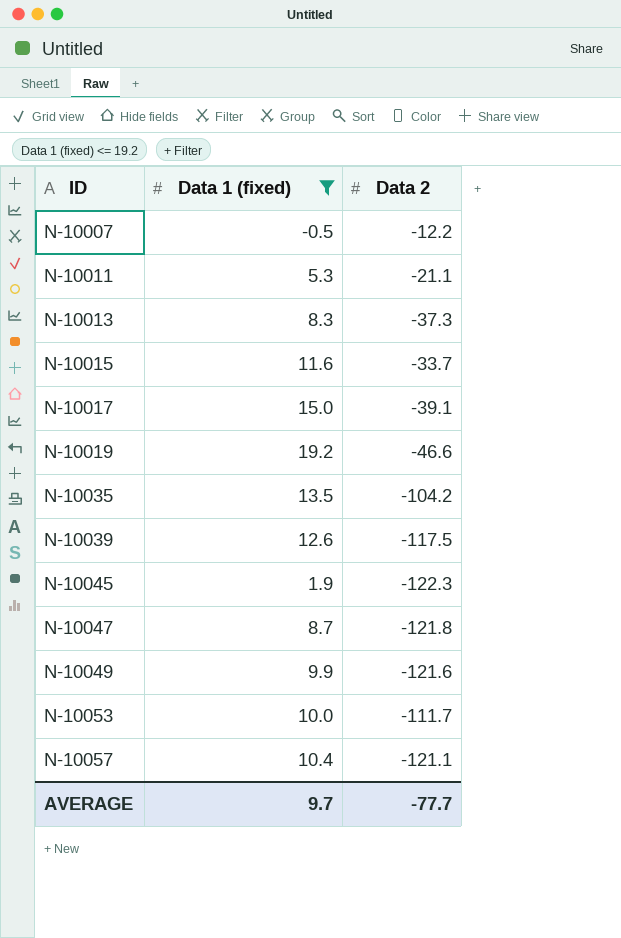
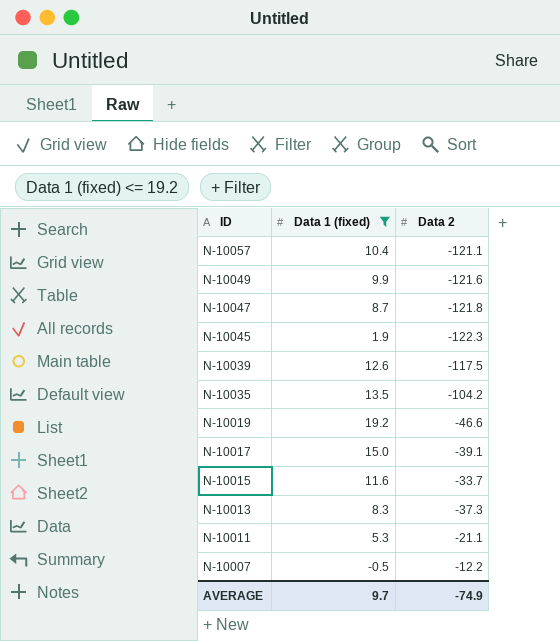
row order: ID ascending -> ID descending
row N-10053: 10.0 | -111.7 -> none
AVERAGE | Data 2: -77.7 -> -74.9

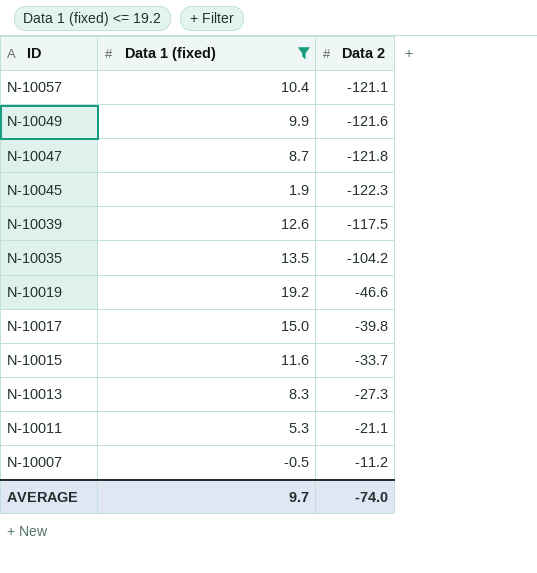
N-10017 | Data 2: -39.1 -> -39.8
N-10013 | Data 2: -37.3 -> -27.3
N-10007 | Data 2: -12.2 -> -11.2
AVERAGE | Data 2: -74.9 -> -74.0

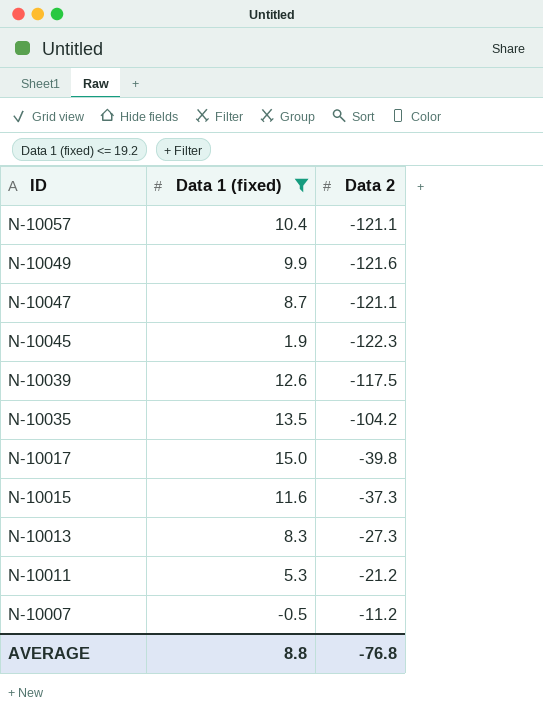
row N-10019: 19.2 | -46.6 -> none
N-10047 | Data 2: -121.8 -> -121.1
N-10015 | Data 2: -33.7 -> -37.3
N-10011 | Data 2: -21.1 -> -21.2
AVERAGE | Data 1 (fixed): 9.7 -> 8.8
AVERAGE | Data 2: -74.0 -> -76.8

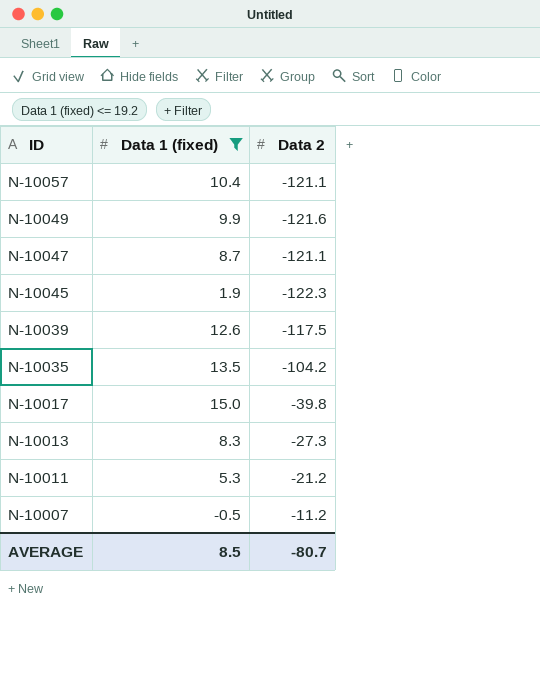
row N-10015: 11.6 | -37.3 -> none
AVERAGE | Data 1 (fixed): 8.8 -> 8.5
AVERAGE | Data 2: -76.8 -> -80.7

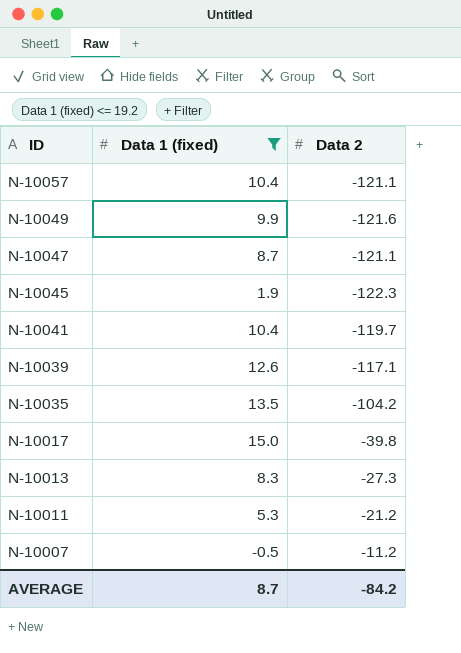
row N-10041: none -> 10.4 | -119.7
N-10039 | Data 2: -117.5 -> -117.1
AVERAGE | Data 1 (fixed): 8.5 -> 8.7
AVERAGE | Data 2: -80.7 -> -84.2

